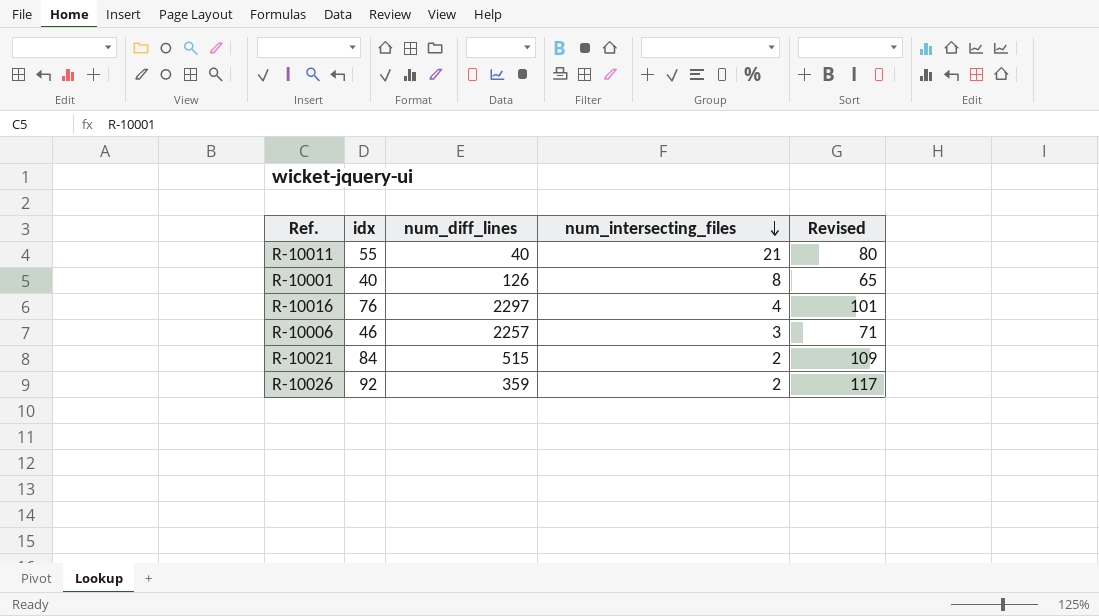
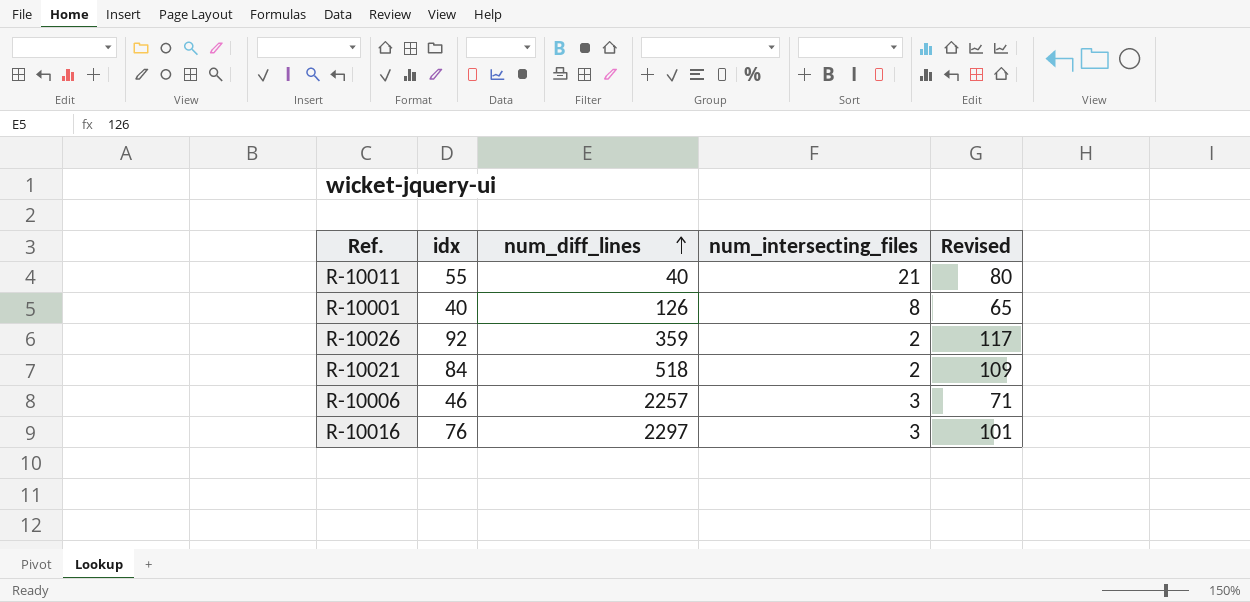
row order: num_intersecting_files descending -> num_diff_lines ascending
R-10021 | num_diff_lines: 515 -> 518
R-10016 | num_intersecting_files: 4 -> 3

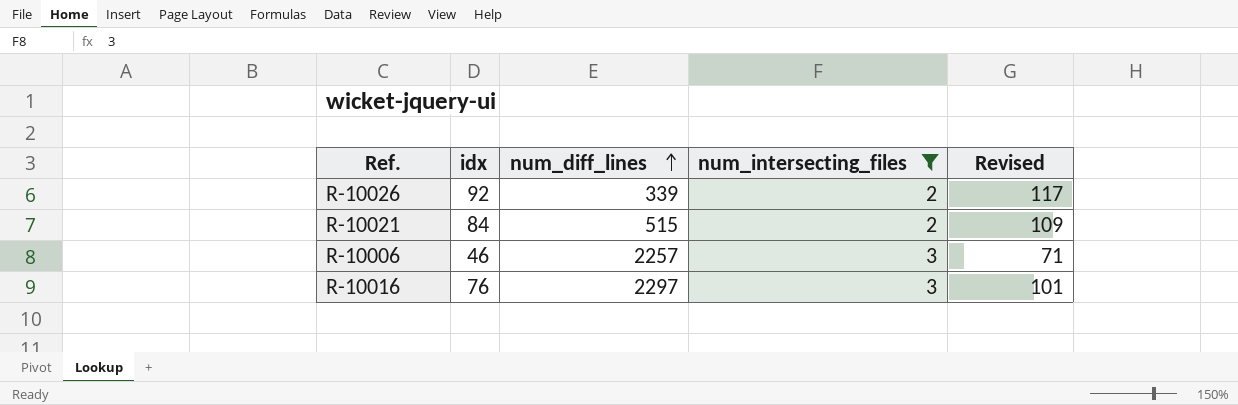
filter: none -> num_intersecting_files <= 3
R-10026 | num_diff_lines: 359 -> 339
R-10021 | num_diff_lines: 518 -> 515

